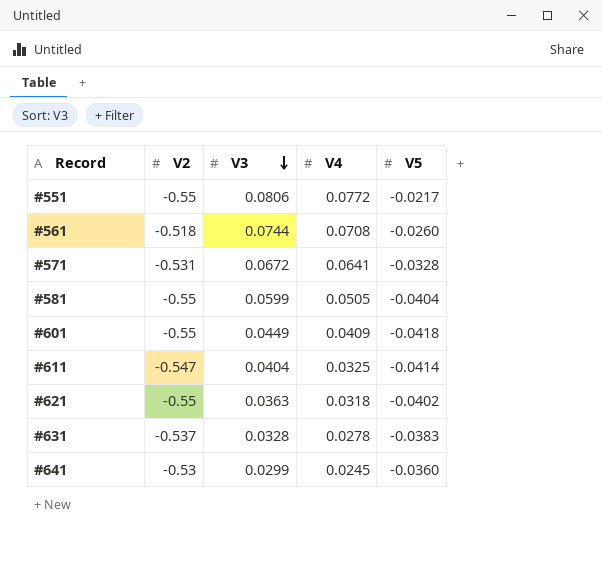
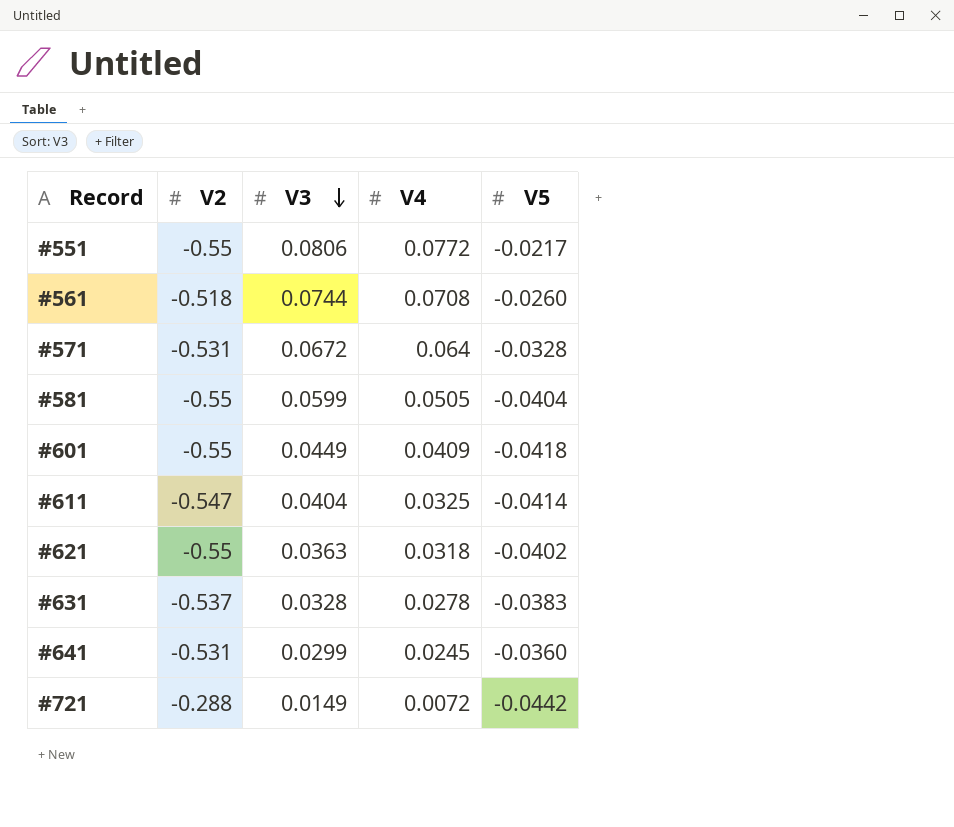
#571 | V4: 0.0641 -> 0.064
#641 | V2: -0.53 -> -0.531
row #721: none -> -0.288 | 0.0149 | 0.0072 | -0.0442

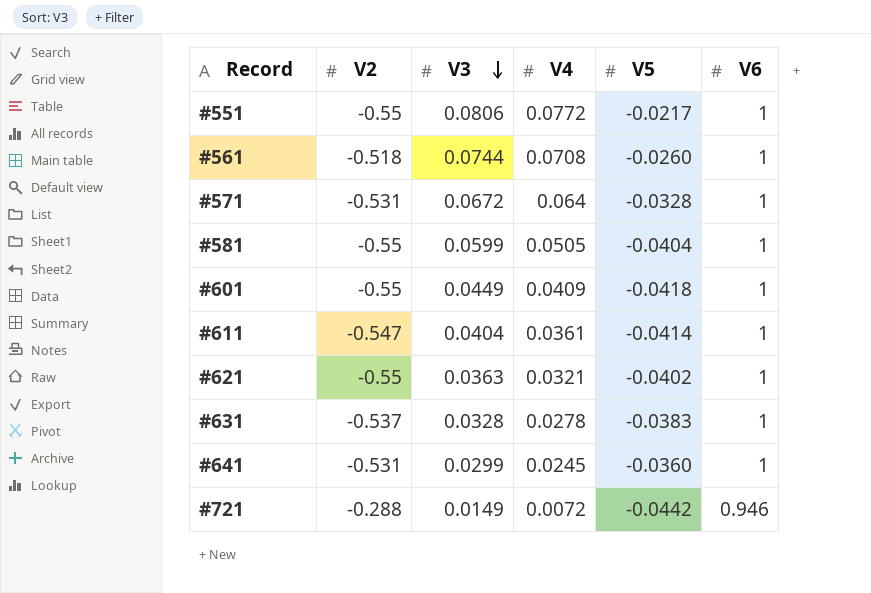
column V6 | position: none -> 6
#611 | V4: 0.0325 -> 0.0361
#621 | V4: 0.0318 -> 0.0321

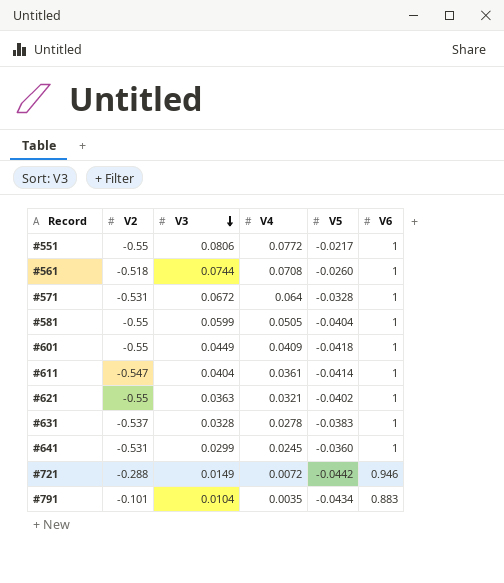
row #791: none -> -0.101 | 0.0104 | 0.0035 | -0.0434 | 0.883

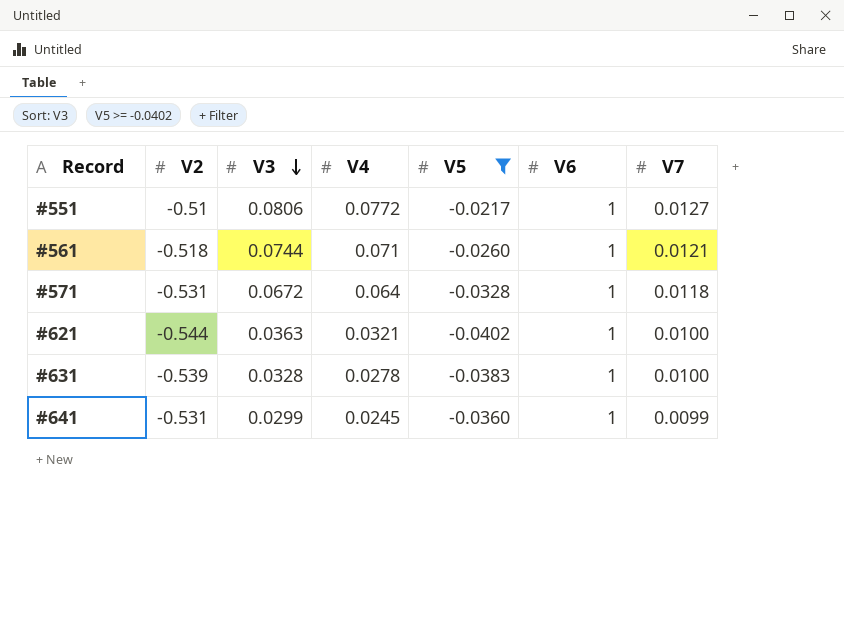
filter: none -> V5 >= -0.0402
column V7 | position: none -> 7
#551 | V2: -0.55 -> -0.51
#561 | V4: 0.0708 -> 0.071
#621 | V2: -0.55 -> -0.544
#631 | V2: -0.537 -> -0.539

